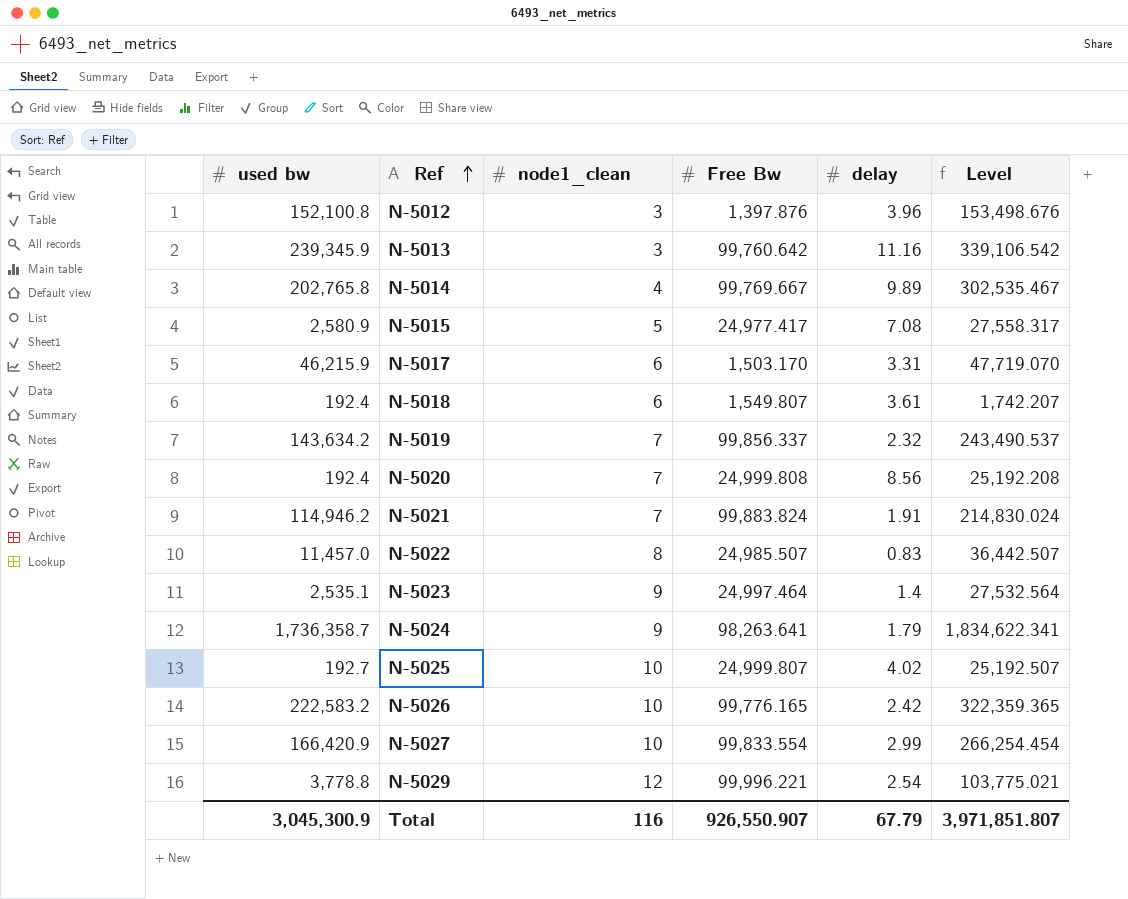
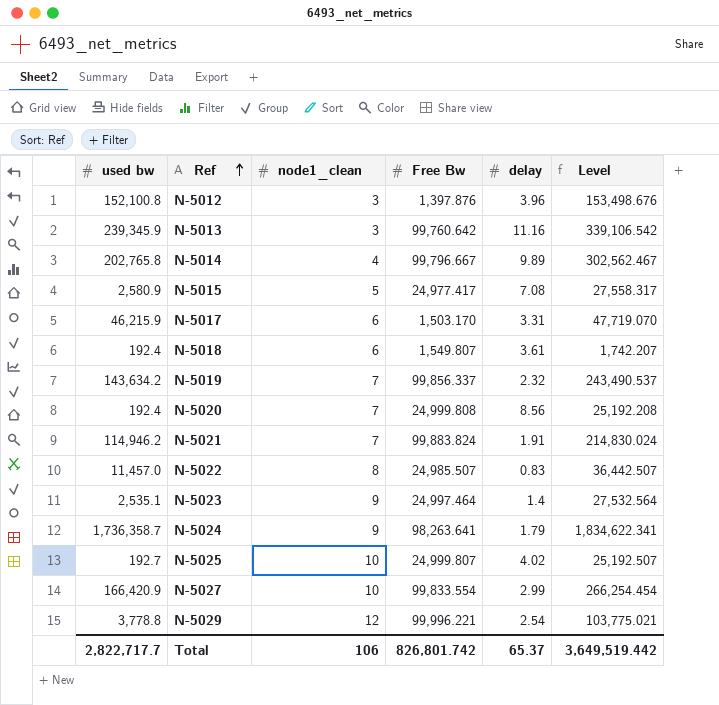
row N-5026: 222,583.2 | 10 | 99,776.165 | 2.42 | 322,359.365 -> none
N-5014 | Free Bw: 99,769.667 -> 99,796.667
N-5014 | Level: 302,535.467 -> 302,562.467
Total | used bw: 3,045,300.9 -> 2,822,717.7
Total | node1_clean: 116 -> 106
Total | Free Bw: 926,550.907 -> 826,801.742
Total | delay: 67.79 -> 65.37
Total | Level: 3,971,851.807 -> 3,649,519.442

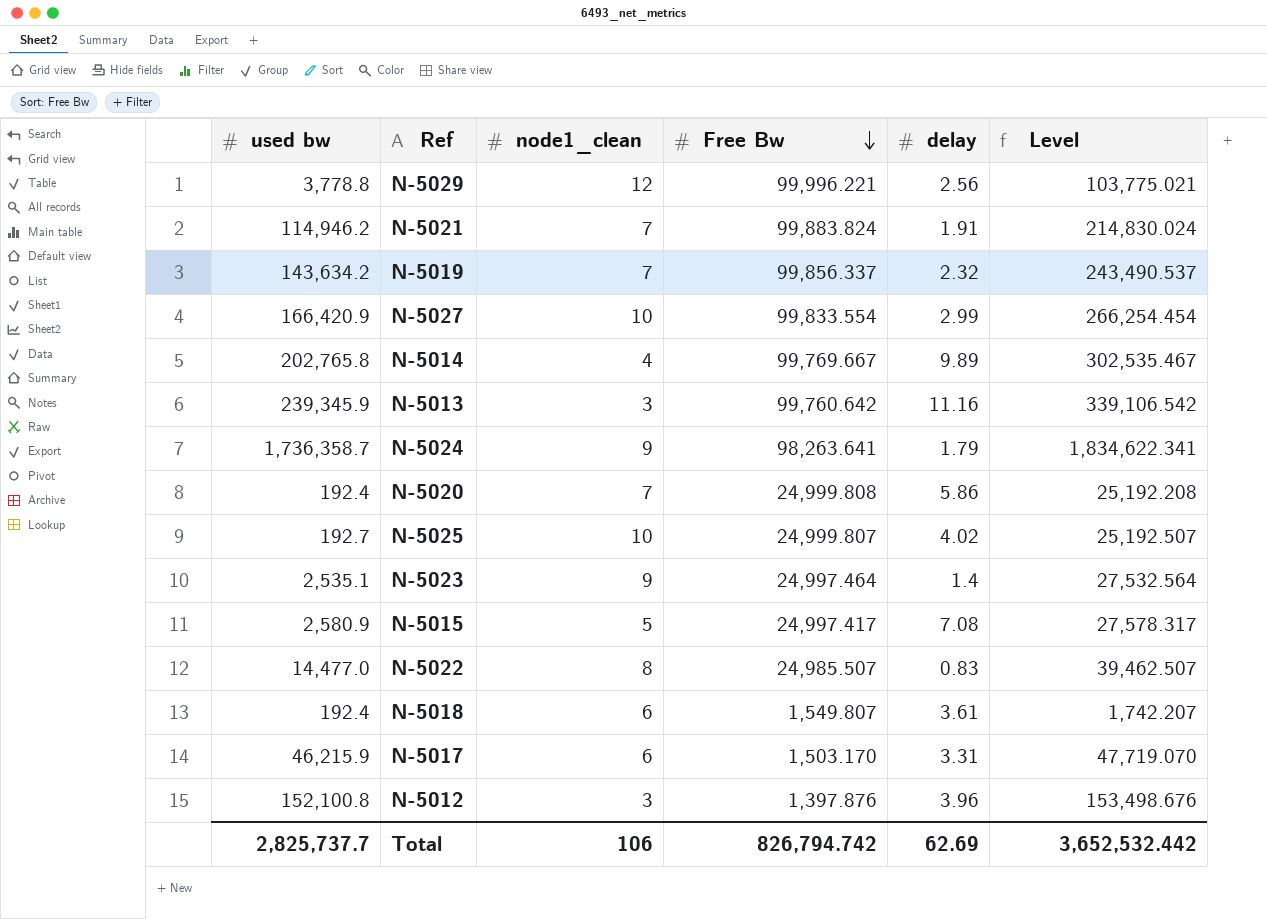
row order: Ref ascending -> Free Bw descending
N-5029 | delay: 2.54 -> 2.56
N-5014 | Free Bw: 99,796.667 -> 99,769.667
N-5014 | Level: 302,562.467 -> 302,535.467
N-5020 | delay: 8.56 -> 5.86
N-5015 | Free Bw: 24,977.417 -> 24,997.417
N-5015 | Level: 27,558.317 -> 27,578.317
N-5022 | used bw: 11,457.0 -> 14,477.0
N-5022 | Level: 36,442.507 -> 39,462.507
Total | used bw: 2,822,717.7 -> 2,825,737.7
Total | Free Bw: 826,801.742 -> 826,794.742
Total | delay: 65.37 -> 62.69
Total | Level: 3,649,519.442 -> 3,652,532.442

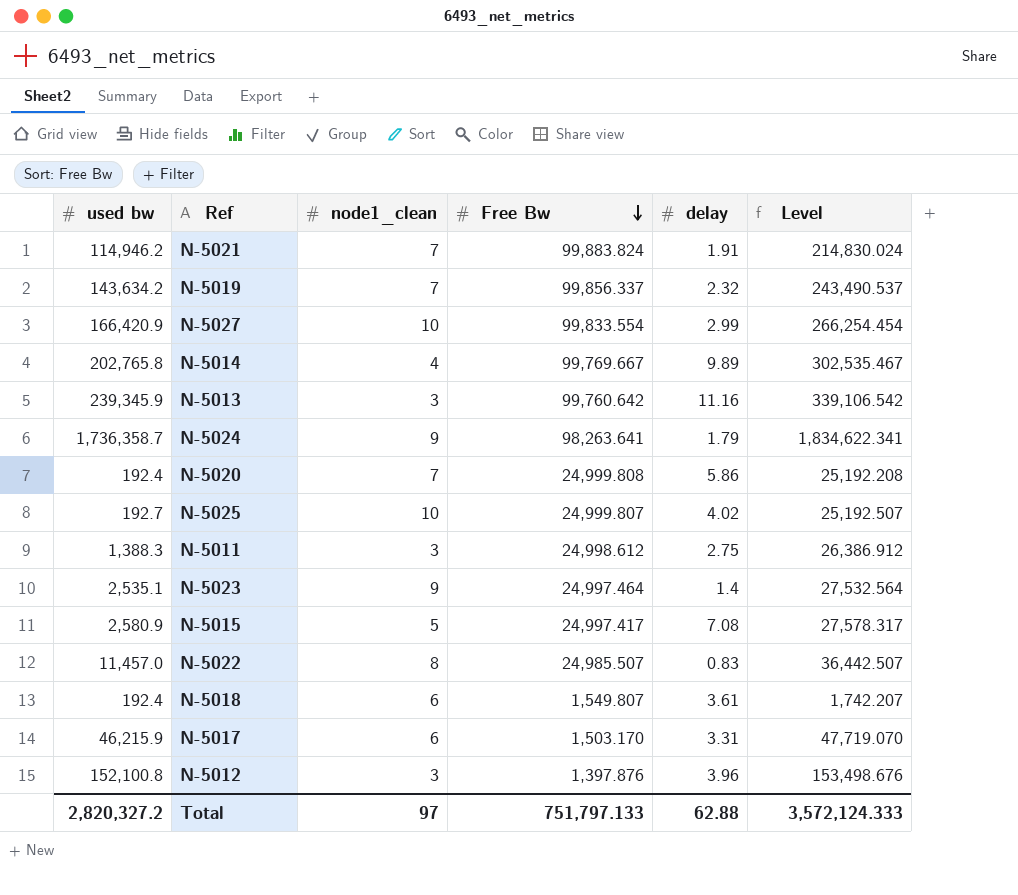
row N-5029: 3,778.8 | 12 | 99,996.221 | 2.56 | 103,775.021 -> none
row N-5011: none -> 1,388.3 | 3 | 24,998.612 | 2.75 | 26,386.912
N-5022 | used bw: 14,477.0 -> 11,457.0
N-5022 | Level: 39,462.507 -> 36,442.507
Total | used bw: 2,825,737.7 -> 2,820,327.2
Total | node1_clean: 106 -> 97
Total | Free Bw: 826,794.742 -> 751,797.133
Total | delay: 62.69 -> 62.88
Total | Level: 3,652,532.442 -> 3,572,124.333

